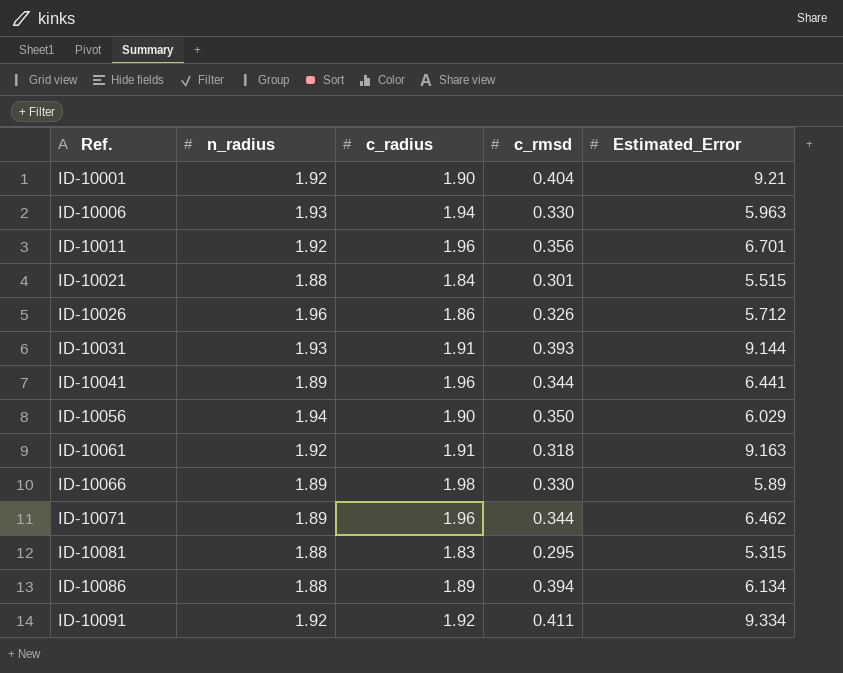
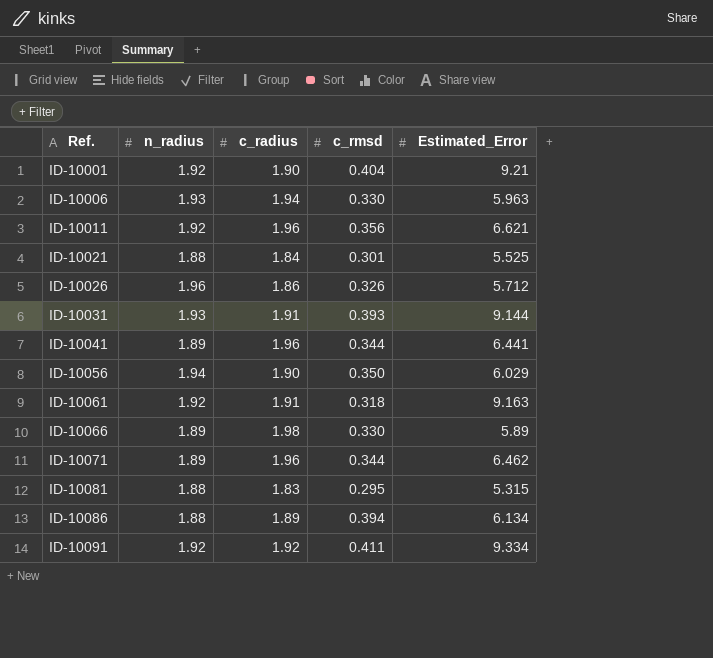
ID-10011 | Estimated_Error: 6.701 -> 6.621
ID-10021 | Estimated_Error: 5.515 -> 5.525

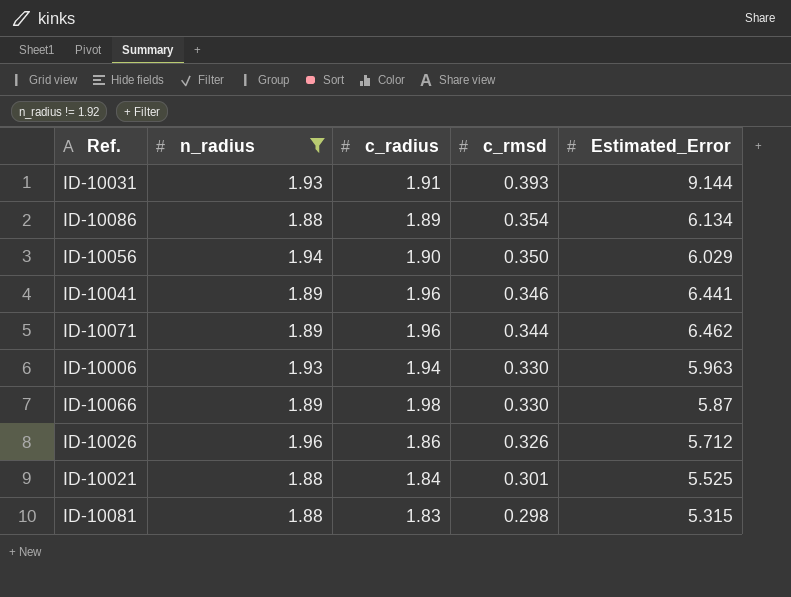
filter: none -> n_radius != 1.92
row order: Ref. ascending -> c_rmsd descending
ID-10086 | c_rmsd: 0.394 -> 0.354
ID-10041 | c_rmsd: 0.344 -> 0.346
ID-10066 | Estimated_Error: 5.89 -> 5.87
ID-10081 | c_rmsd: 0.295 -> 0.298

